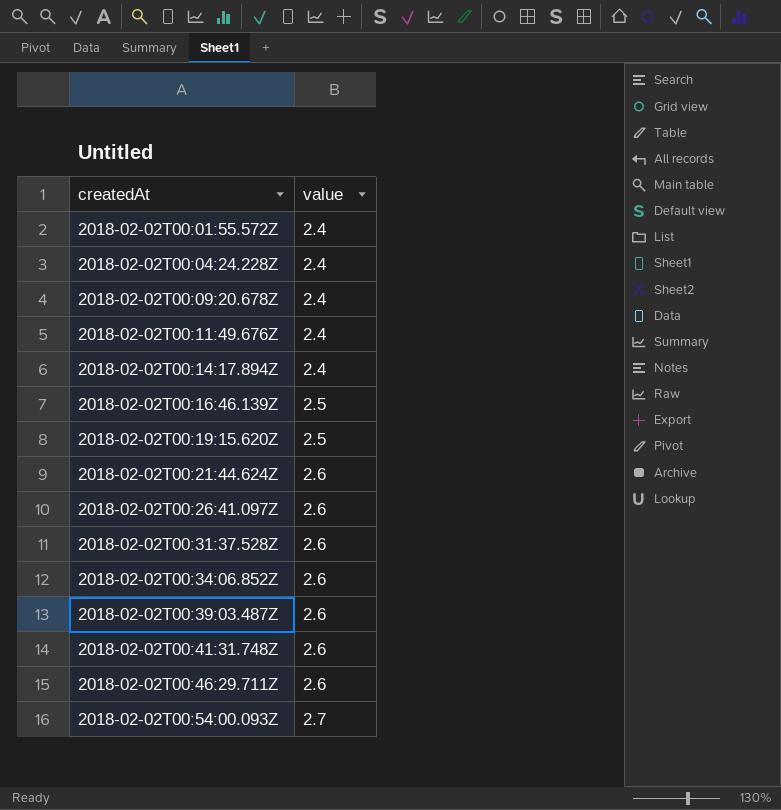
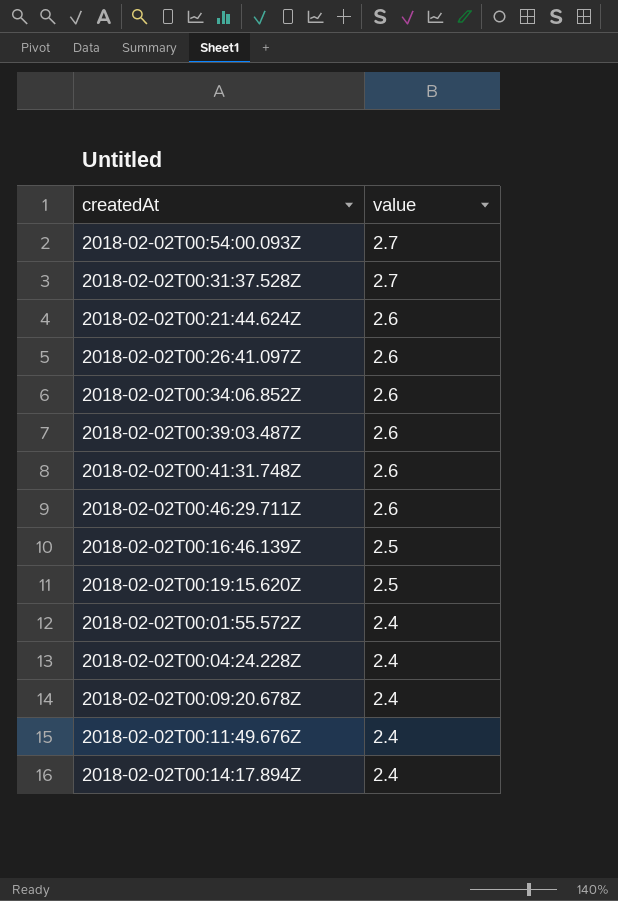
row order: createdAt ascending -> value descending
2018-02-02T00:31:37.528Z | value: 2.6 -> 2.7

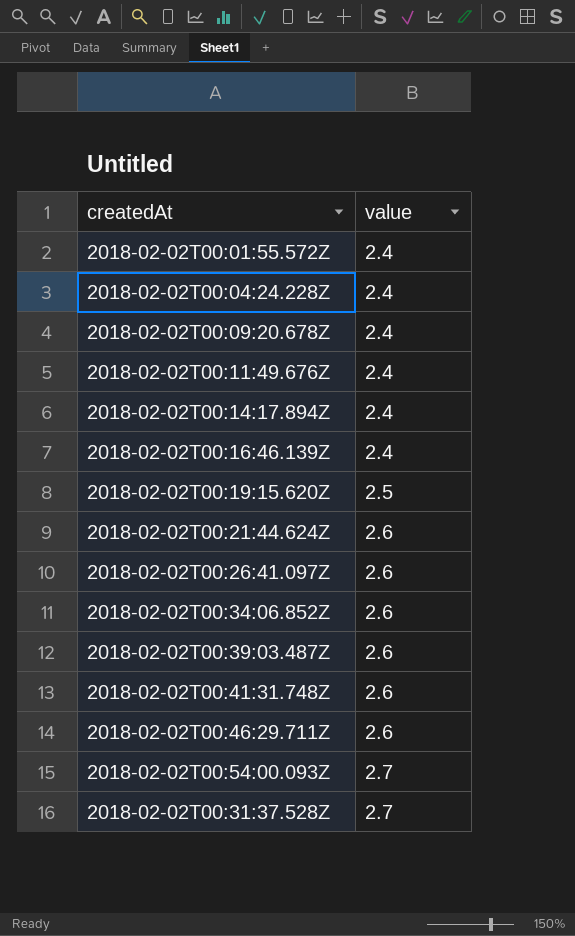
row order: value descending -> value ascending
2018-02-02T00:16:46.139Z | value: 2.5 -> 2.4

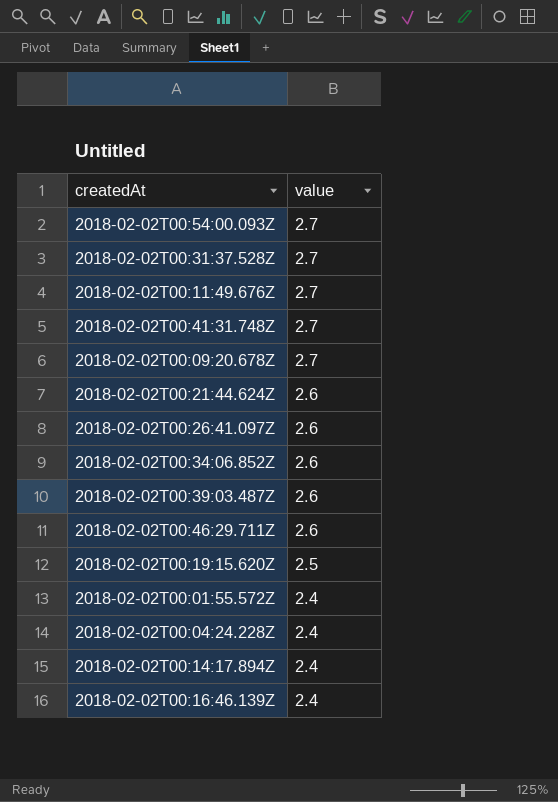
row order: value ascending -> value descending
2018-02-02T00:11:49.676Z | value: 2.4 -> 2.7
2018-02-02T00:41:31.748Z | value: 2.6 -> 2.7
2018-02-02T00:09:20.678Z | value: 2.4 -> 2.7

